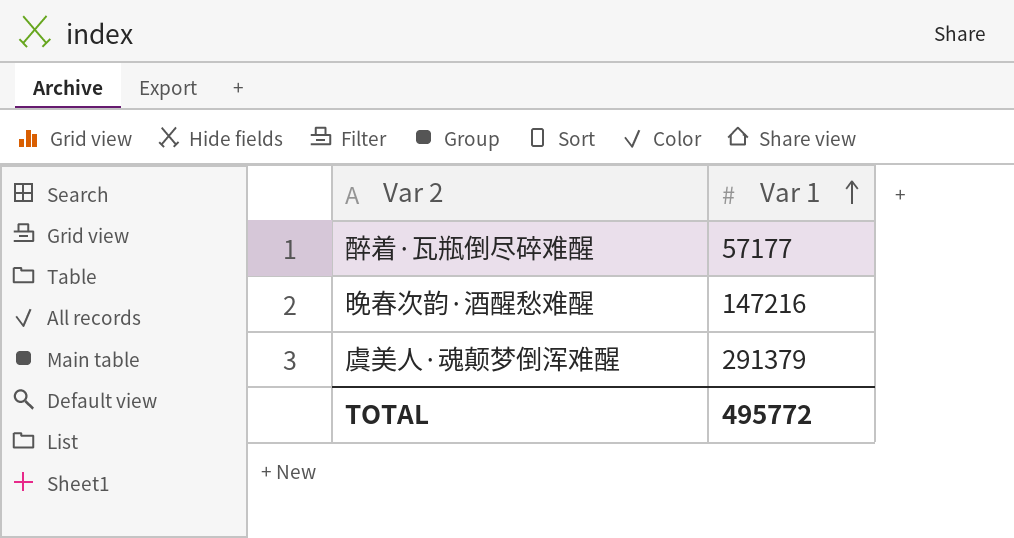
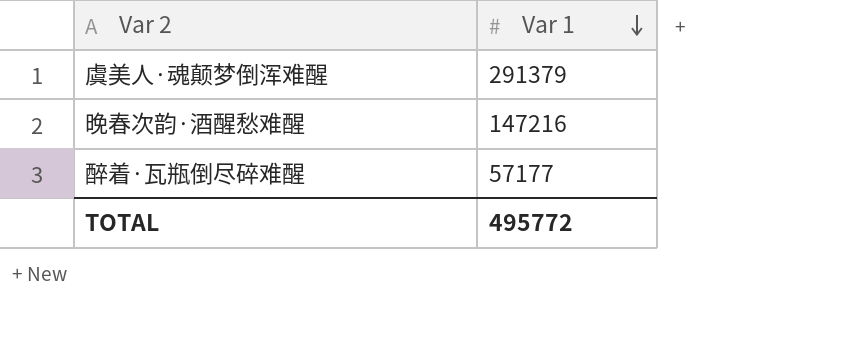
row order: Var 1 ascending -> Var 1 descending

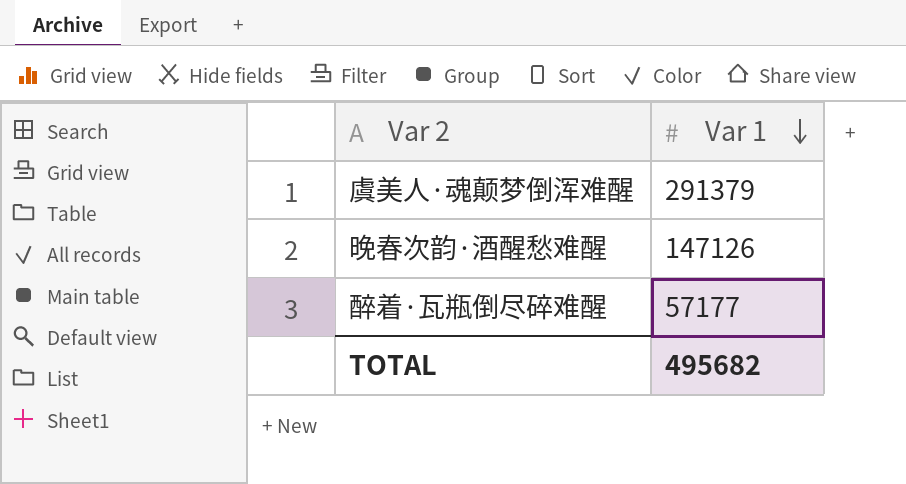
晚春次韵·酒醒愁难醒 | Var 1: 147216 -> 147126
TOTAL | Var 1: 495772 -> 495682

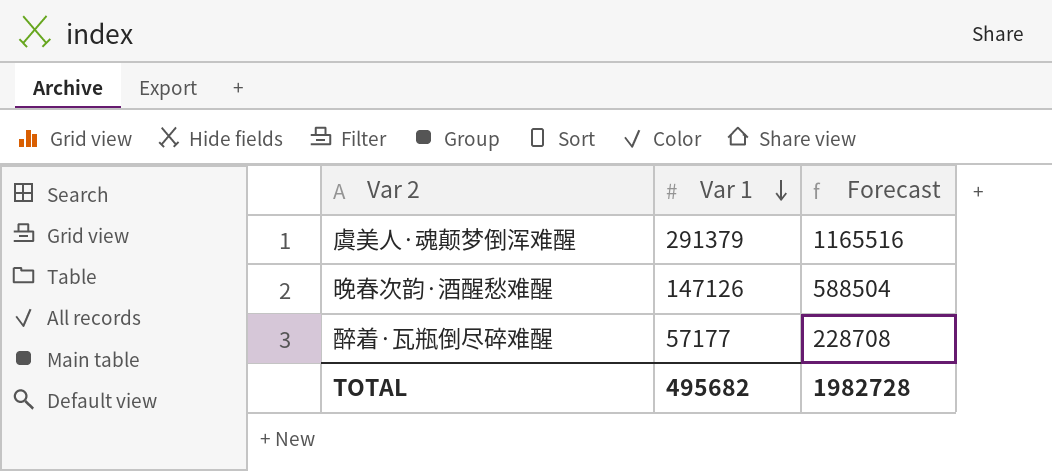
column Forecast | formula: none -> [Var 1] * 4

